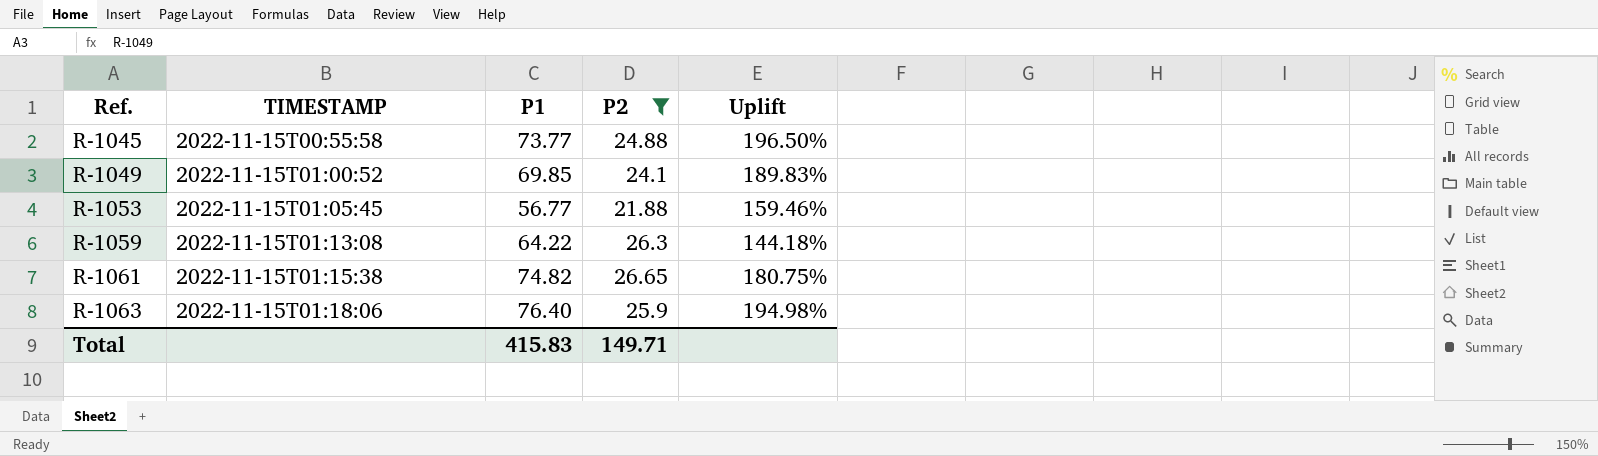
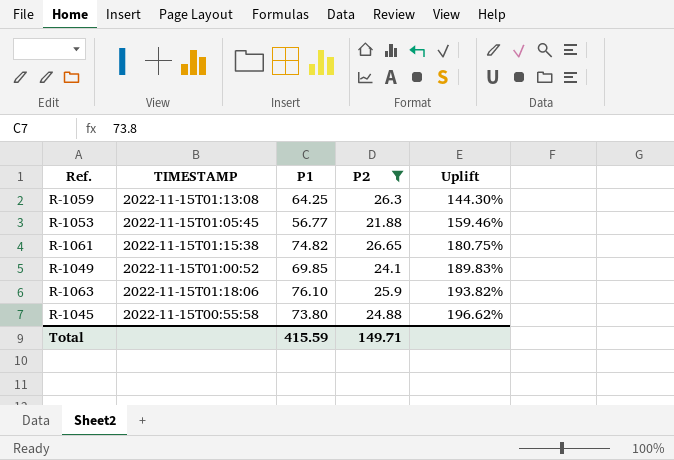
row order: Ref. ascending -> Uplift ascending
R-1059 | P1: 64.22 -> 64.25
R-1059 | Uplift: 144.18% -> 144.30%
R-1063 | P1: 76.40 -> 76.10
R-1063 | Uplift: 194.98% -> 193.82%
R-1045 | P1: 73.77 -> 73.80
R-1045 | Uplift: 196.50% -> 196.62%
Total | P1: 415.83 -> 415.59

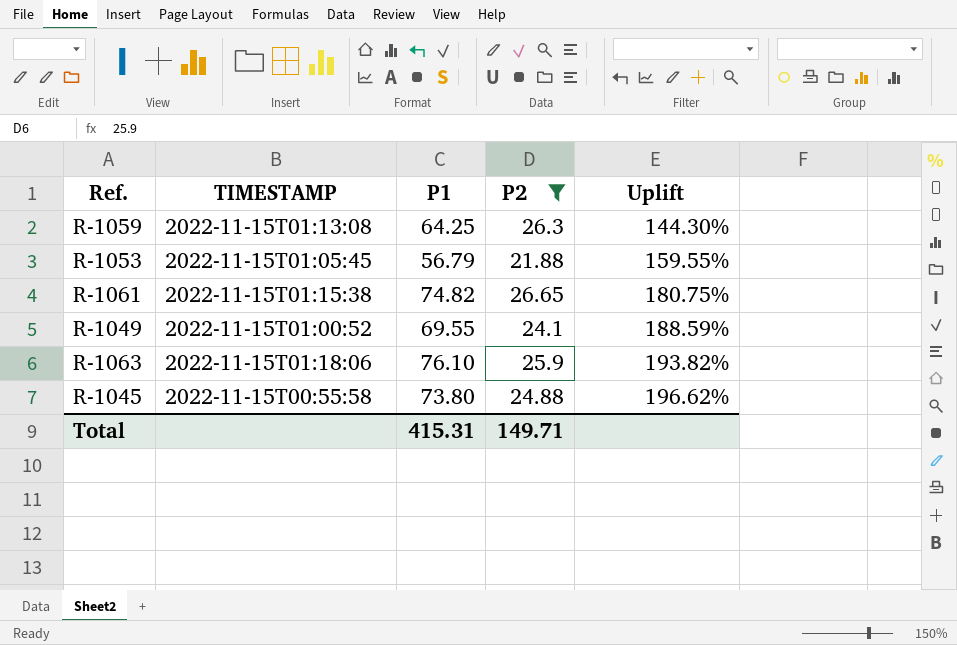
R-1053 | P1: 56.77 -> 56.79
R-1053 | Uplift: 159.46% -> 159.55%
R-1049 | P1: 69.85 -> 69.55
R-1049 | Uplift: 189.83% -> 188.59%
Total | P1: 415.59 -> 415.31

